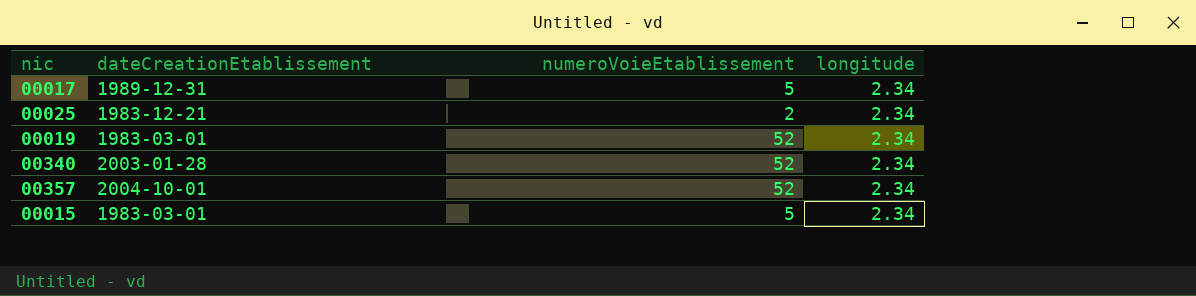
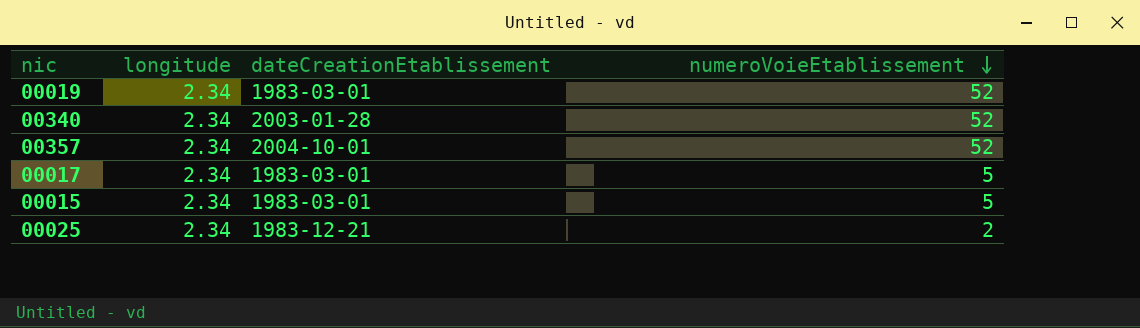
row order: none -> numeroVoieEtablissement descending
column longitude | position: 4 -> 2
00017 | dateCreationEtablissement: 1989-12-31 -> 1983-03-01

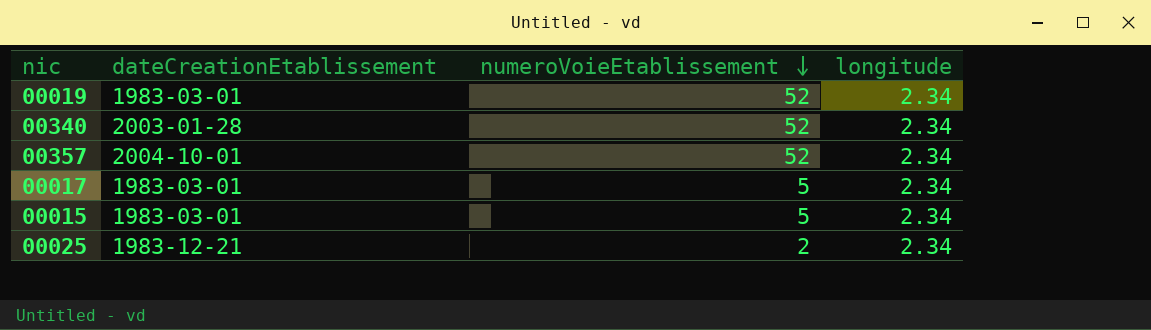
column longitude | position: 2 -> 4

